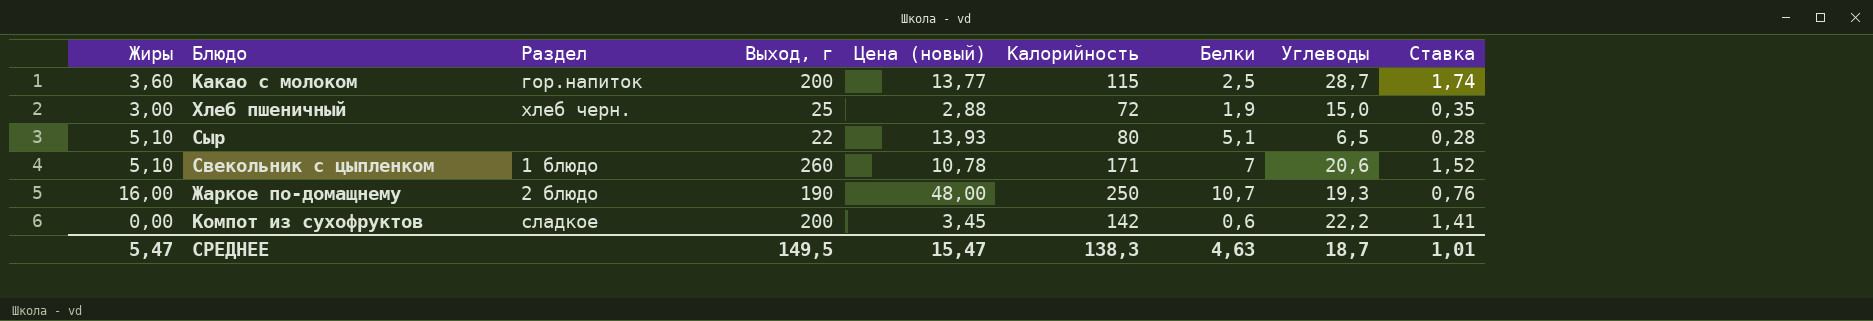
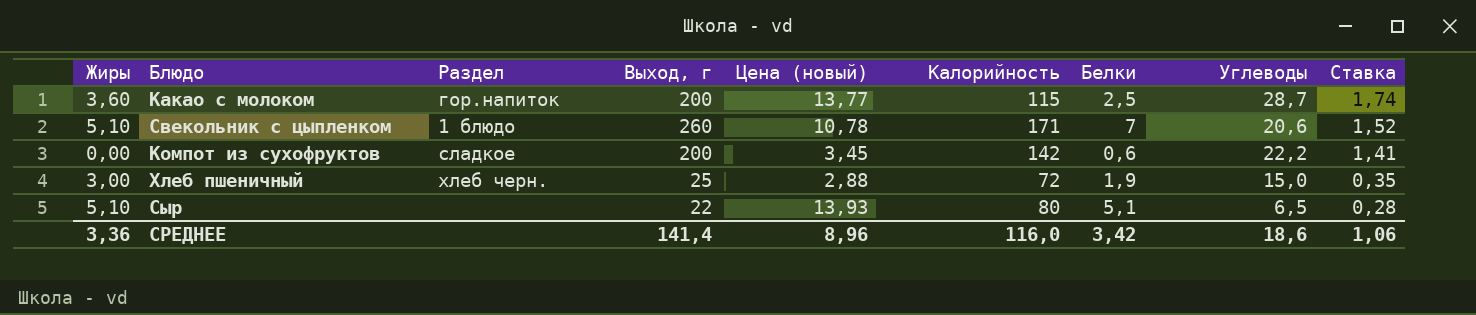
row order: none -> Ставка descending
row Жаркое по-домащнему: 16,00 | 2 блюдо | 190 | 48,00 | 250 | 10,7 | 19,3 | 0,76 -> none
СРЕДНЕЕ | Жиры: 5,47 -> 3,36
СРЕДНЕЕ | Выход, г: 149,5 -> 141,4
СРЕДНЕЕ | Цена (новый): 15,47 -> 8,96
СРЕДНЕЕ | Калорийность: 138,3 -> 116,0
СРЕДНЕЕ | Белки: 4,63 -> 3,42
СРЕДНЕЕ | Углеводы: 18,7 -> 18,6
СРЕДНЕЕ | Ставка: 1,01 -> 1,06

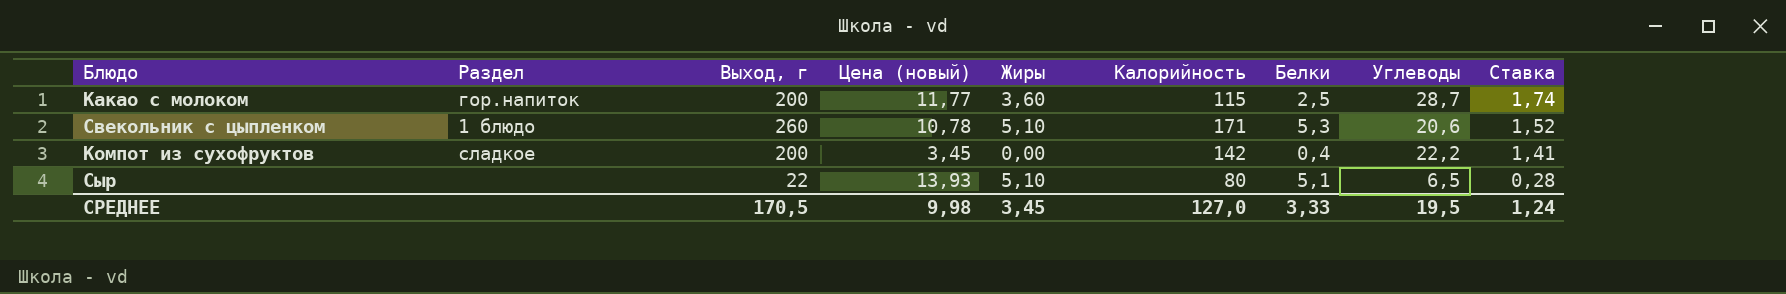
column Жиры | position: 1 -> 5
row Хлеб пшеничный: 3,00 | хлеб черн. | 25 | 2,88 | 72 | 1,9 | 15,0 | 0,35 -> none
Какао с молоком | Цена (новый): 13,77 -> 11,77
Свекольник с цыпленком | Белки: 7 -> 5,3
Компот из сухофруктов | Белки: 0,6 -> 0,4
СРЕДНЕЕ | Выход, г: 141,4 -> 170,5
СРЕДНЕЕ | Цена (новый): 8,96 -> 9,98
СРЕДНЕЕ | Жиры: 3,36 -> 3,45
СРЕДНЕЕ | Калорийность: 116,0 -> 127,0
СРЕДНЕЕ | Белки: 3,42 -> 3,33
СРЕДНЕЕ | Углеводы: 18,6 -> 19,5
СРЕДНЕЕ | Ставка: 1,06 -> 1,24

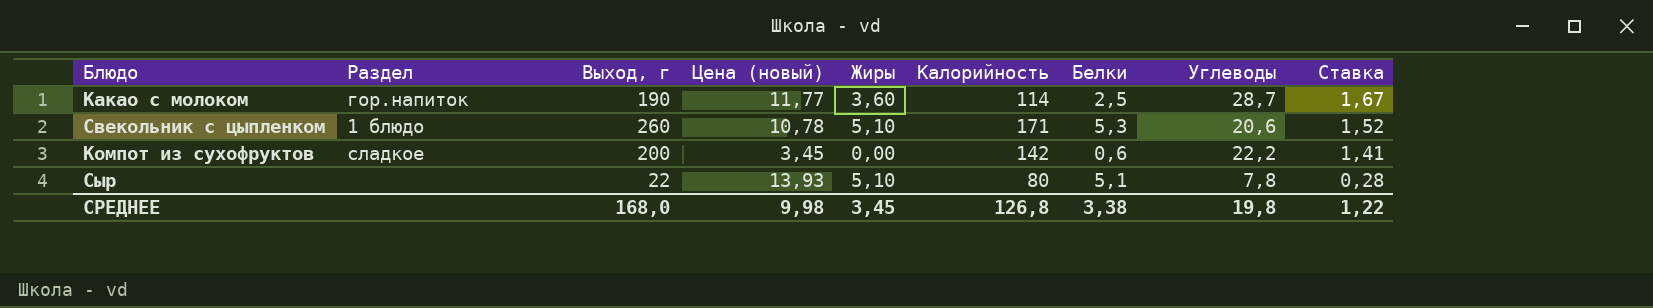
Какао с молоком | Выход, г: 200 -> 190
Какао с молоком | Калорийность: 115 -> 114
Какао с молоком | Ставка: 1,74 -> 1,67
Компот из сухофруктов | Белки: 0,4 -> 0,6
Сыр | Углеводы: 6,5 -> 7,8
СРЕДНЕЕ | Выход, г: 170,5 -> 168,0
СРЕДНЕЕ | Калорийность: 127,0 -> 126,8
СРЕДНЕЕ | Белки: 3,33 -> 3,38
СРЕДНЕЕ | Углеводы: 19,5 -> 19,8
СРЕДНЕЕ | Ставка: 1,24 -> 1,22

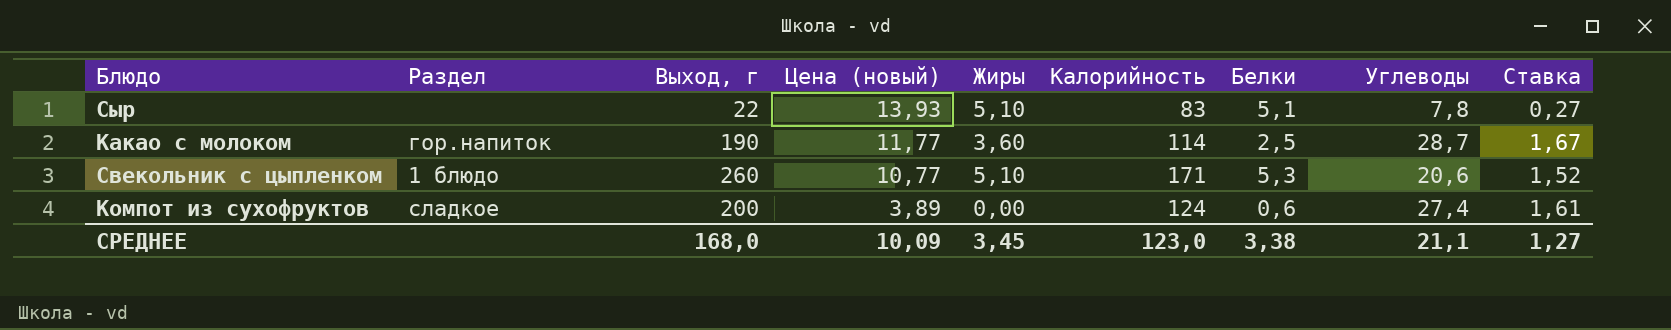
row order: Ставка descending -> Цена (новый) descending
Сыр | Калорийность: 80 -> 83
Сыр | Ставка: 0,28 -> 0,27
Свекольник с цыпленком | Цена (новый): 10,78 -> 10,77
Компот из сухофруктов | Цена (новый): 3,45 -> 3,89
Компот из сухофруктов | Калорийность: 142 -> 124
Компот из сухофруктов | Углеводы: 22,2 -> 27,4
Компот из сухофруктов | Ставка: 1,41 -> 1,61
СРЕДНЕЕ | Цена (новый): 9,98 -> 10,09
СРЕДНЕЕ | Калорийность: 126,8 -> 123,0
СРЕДНЕЕ | Углеводы: 19,8 -> 21,1
СРЕДНЕЕ | Ставка: 1,22 -> 1,27

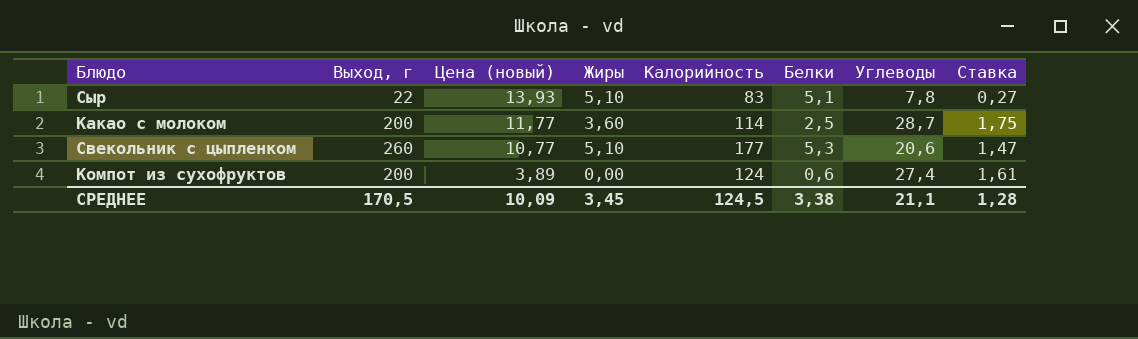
column Раздел | position: 2 -> none
Какао с молоком | Выход, г: 190 -> 200
Какао с молоком | Ставка: 1,67 -> 1,75
Свекольник с цыпленком | Калорийность: 171 -> 177
Свекольник с цыпленком | Ставка: 1,52 -> 1,47
СРЕДНЕЕ | Выход, г: 168,0 -> 170,5
СРЕДНЕЕ | Калорийность: 123,0 -> 124,5
СРЕДНЕЕ | Ставка: 1,27 -> 1,28

